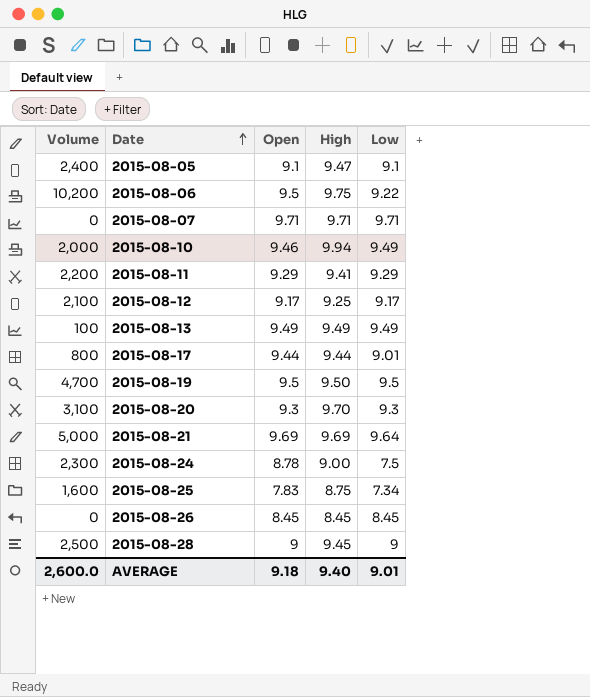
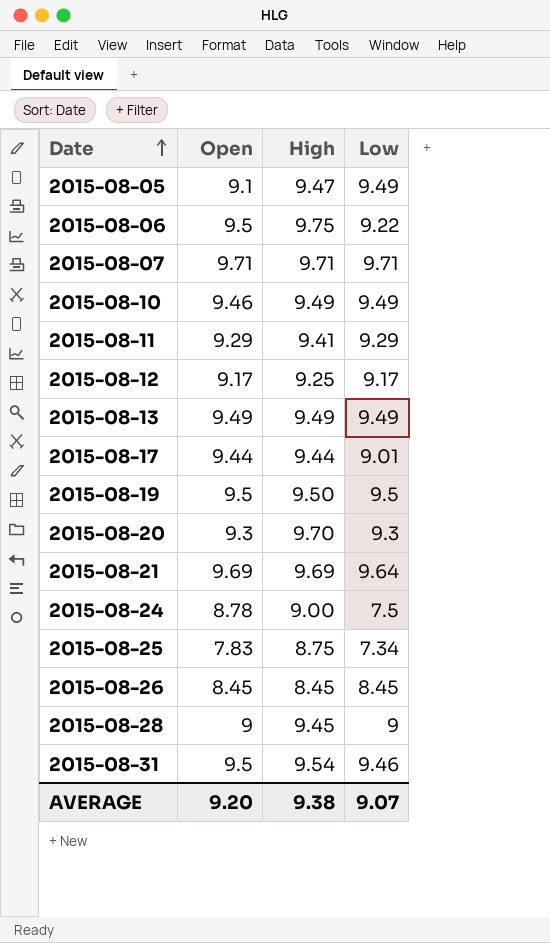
column Volume | position: 1 -> none
2015-08-05 | Low: 9.1 -> 9.49
2015-08-10 | High: 9.94 -> 9.49
row 2015-08-31: none -> 9.5 | 9.54 | 9.46
AVERAGE | Open: 9.18 -> 9.20
AVERAGE | High: 9.40 -> 9.38
AVERAGE | Low: 9.01 -> 9.07

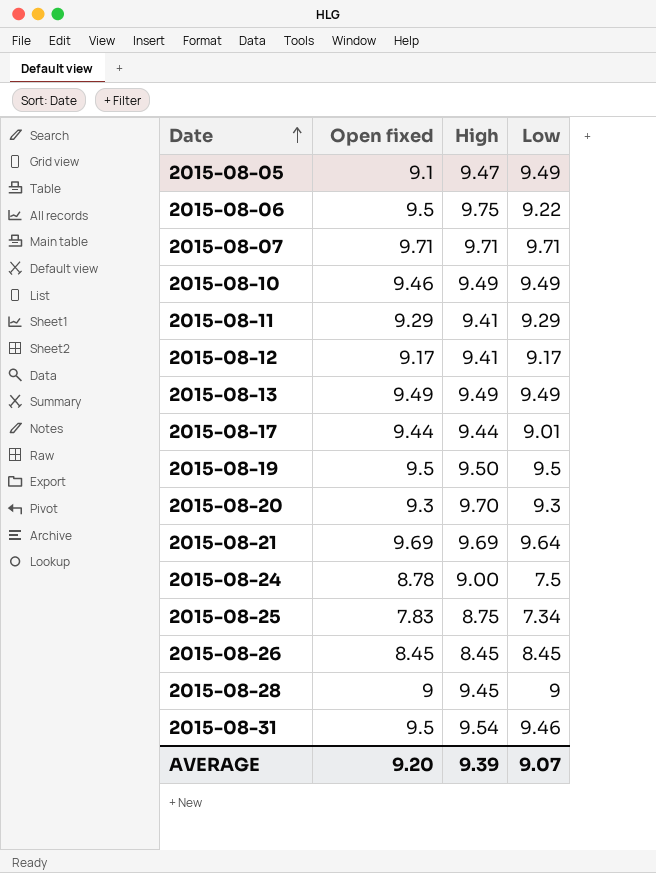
column name: Open -> Open fixed
2015-08-12 | High: 9.25 -> 9.41
AVERAGE | High: 9.38 -> 9.39

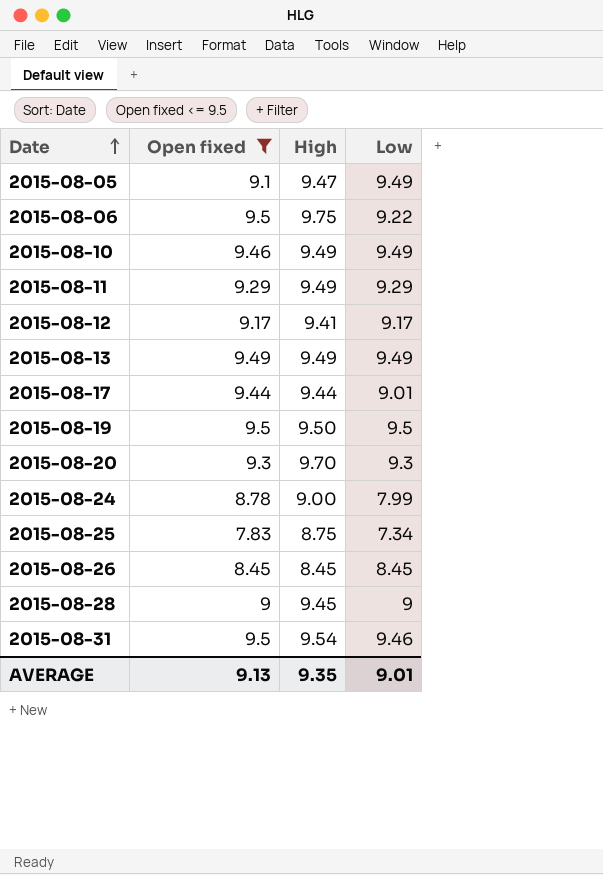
filter: none -> Open fixed <= 9.5
2015-08-11 | High: 9.41 -> 9.49
2015-08-24 | Low: 7.5 -> 7.99
AVERAGE | Open fixed: 9.20 -> 9.13
AVERAGE | High: 9.39 -> 9.35
AVERAGE | Low: 9.07 -> 9.01

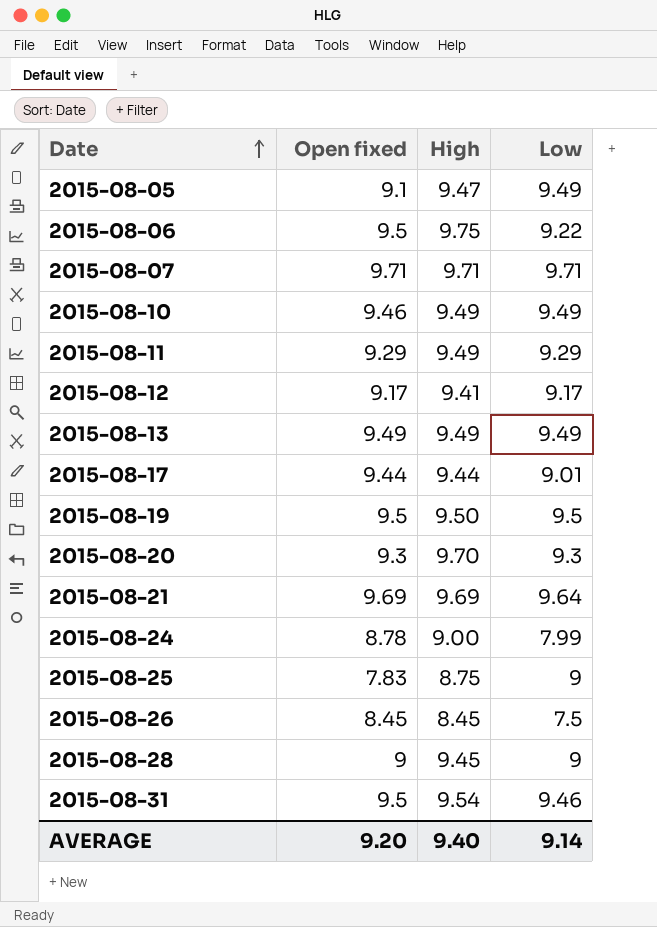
filter: Open fixed <= 9.5 -> none
2015-08-25 | Low: 7.34 -> 9
2015-08-26 | Low: 8.45 -> 7.5
AVERAGE | Open fixed: 9.13 -> 9.20
AVERAGE | High: 9.35 -> 9.40
AVERAGE | Low: 9.01 -> 9.14

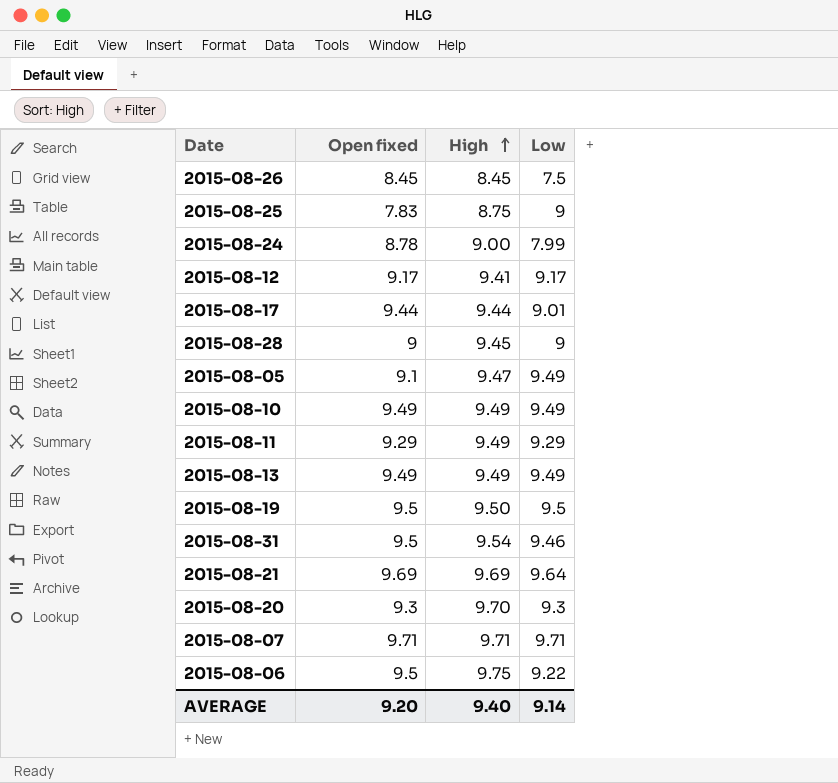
row order: Date ascending -> High ascending
2015-08-10 | Open fixed: 9.46 -> 9.49

